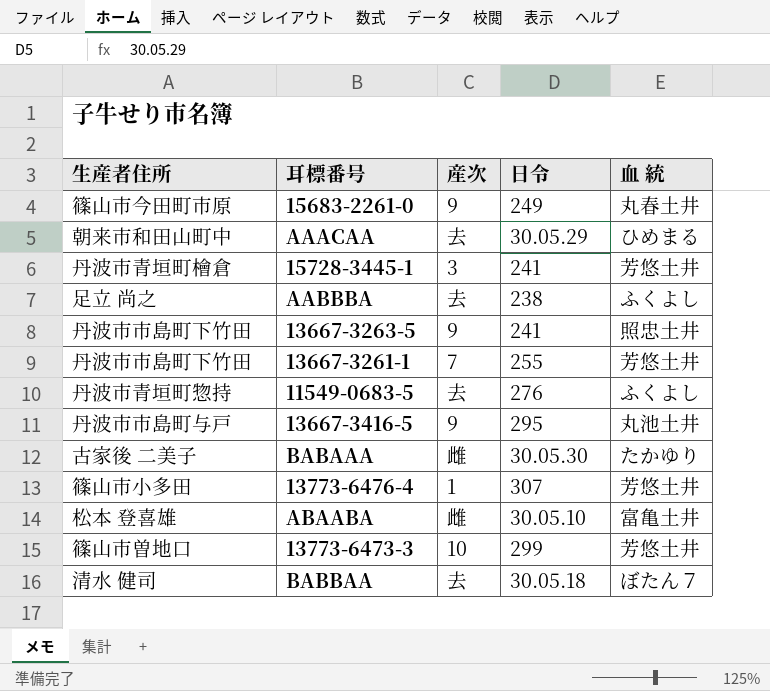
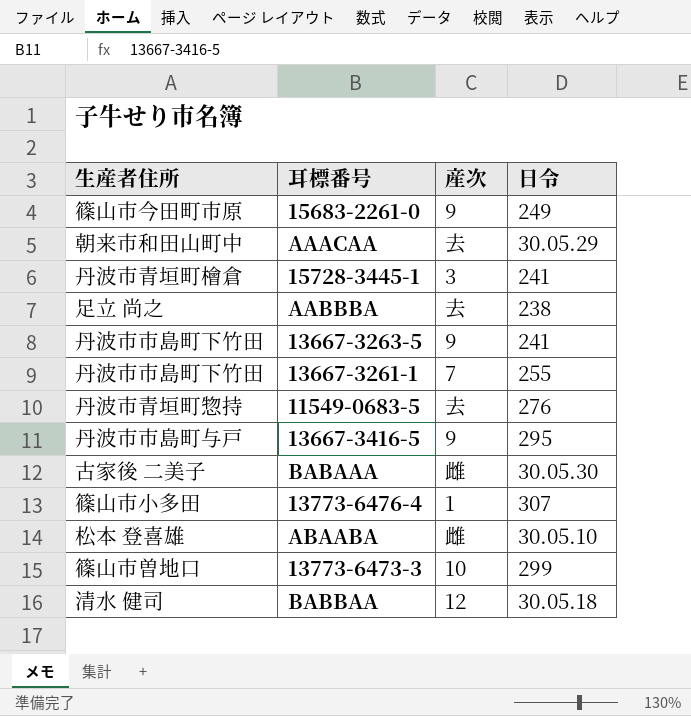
column 血 統 | position: 5 -> none
BABBAA | 産次: 去 -> 12

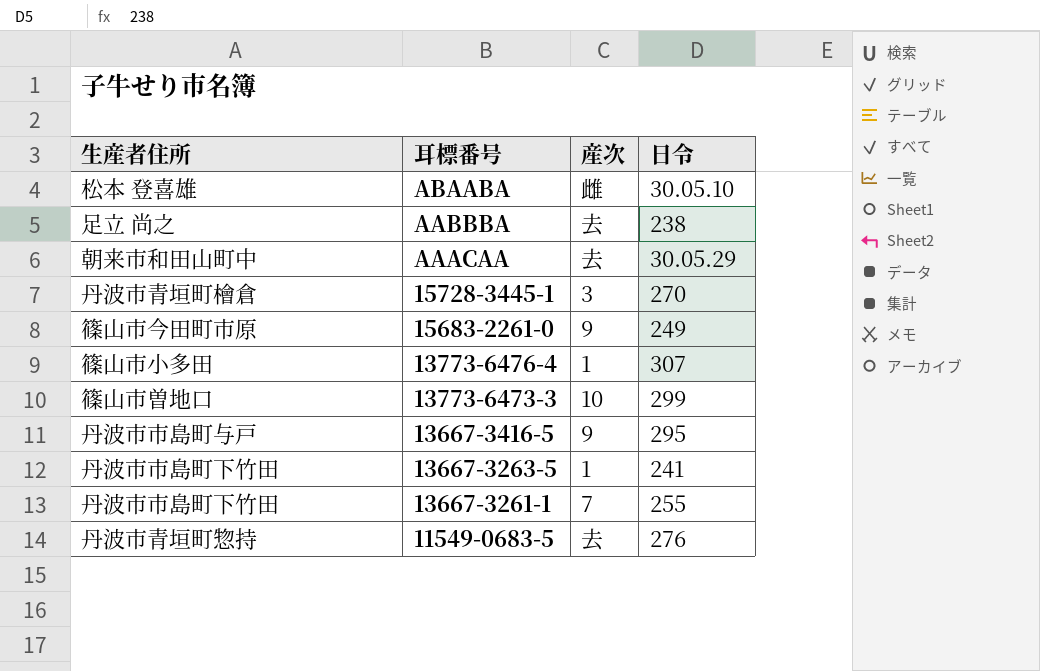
row order: none -> 耳標番号 descending
row BABAAA: 古家後 二美子 | 雌 | 30.05.30 -> none
row BABBAA: 清水 健司 | 12 | 30.05.18 -> none
15728-3445-1 | 日令: 241 -> 270
13667-3263-5 | 産次: 9 -> 1

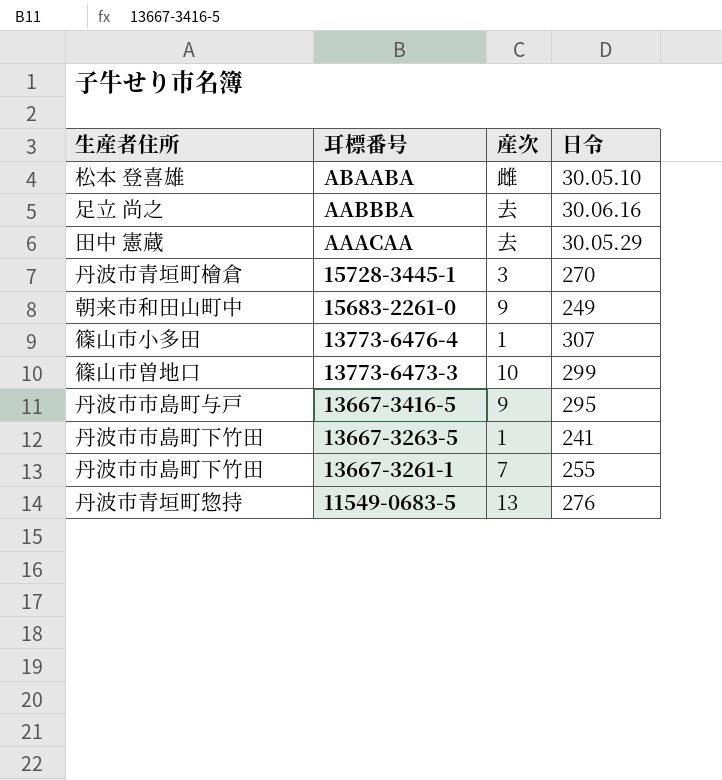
AABBBA | 日令: 238 -> 30.06.16
AAACAA | 生産者住所: 朝来市和田山町中 -> 田中 憲蔵
15683-2261-0 | 生産者住所: 篠山市今田町市原 -> 朝来市和田山町中
11549-0683-5 | 産次: 去 -> 13

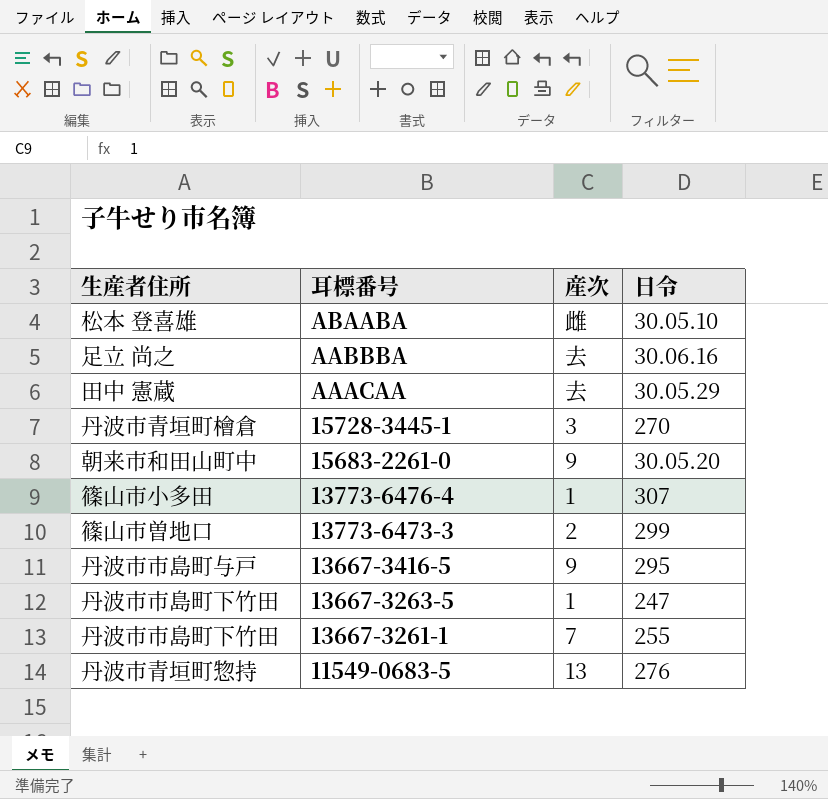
15683-2261-0 | 日令: 249 -> 30.05.20
13773-6473-3 | 産次: 10 -> 2
13667-3263-5 | 日令: 241 -> 247

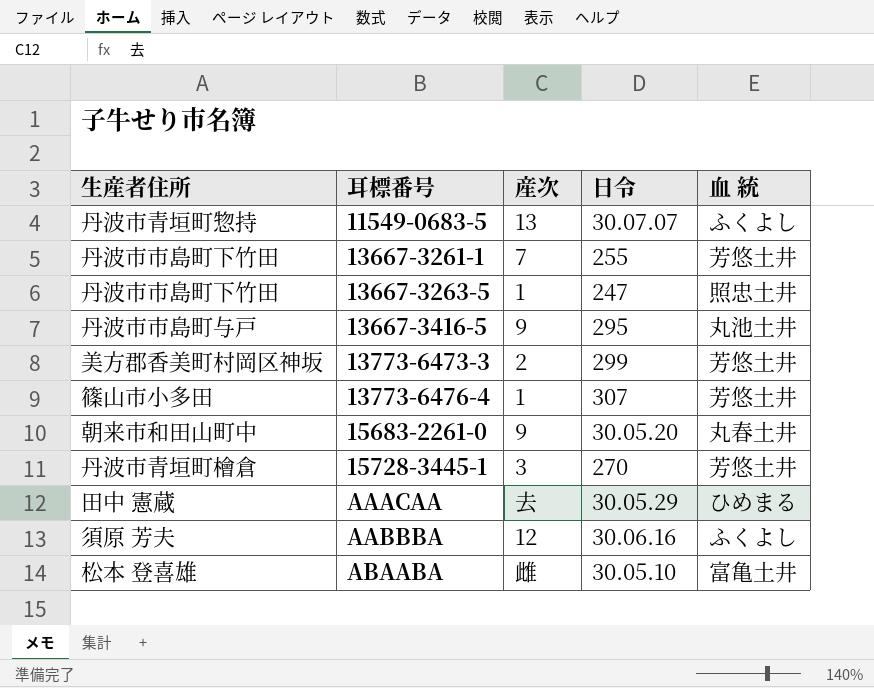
row order: 耳標番号 descending -> 耳標番号 ascending
column 血 統 | position: none -> 5
11549-0683-5 | 日令: 276 -> 30.07.07
13773-6473-3 | 生産者住所: 篠山市曽地口 -> 美方郡香美町村岡区神坂
AABBBA | 生産者住所: 足立 尚之 -> 須原 芳夫
AABBBA | 産次: 去 -> 12

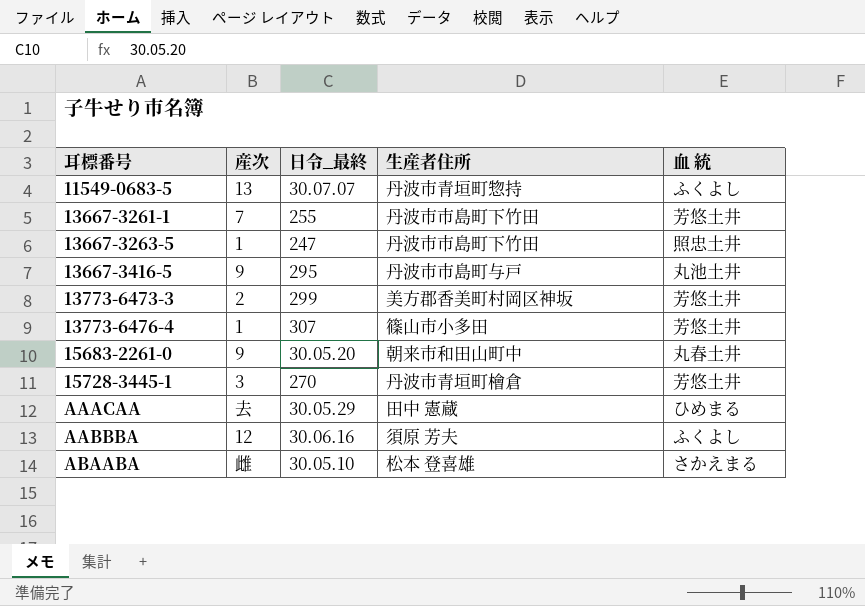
column name: 日令 -> 日令_最終
column 生産者住所 | position: 1 -> 4
ABAABA | 血 統: 富亀土井 -> さかえまる

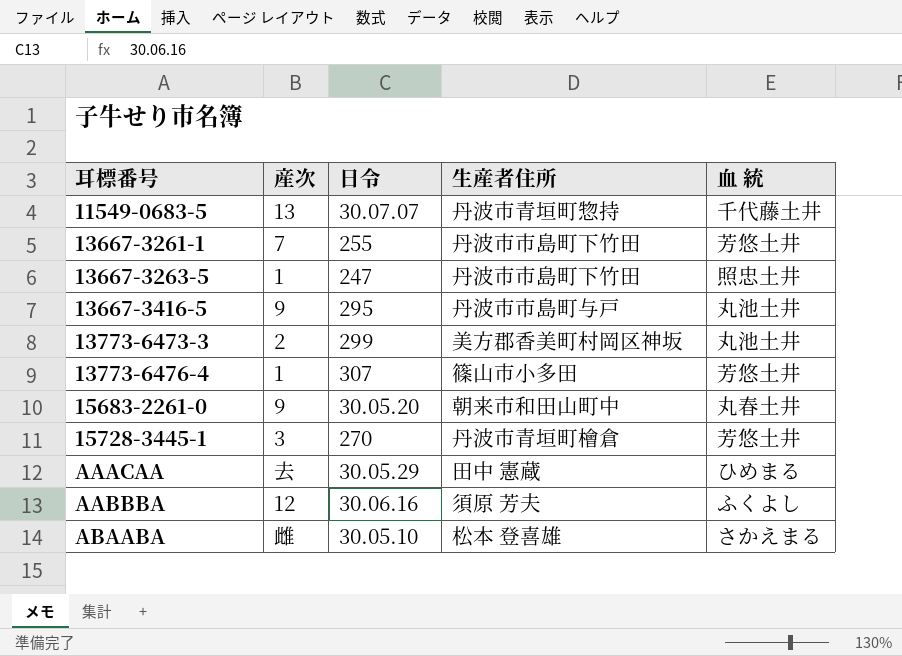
column name: 日令_最終 -> 日令
11549-0683-5 | 血 統: ふくよし -> 千代藤土井
13773-6473-3 | 血 統: 芳悠土井 -> 丸池土井

